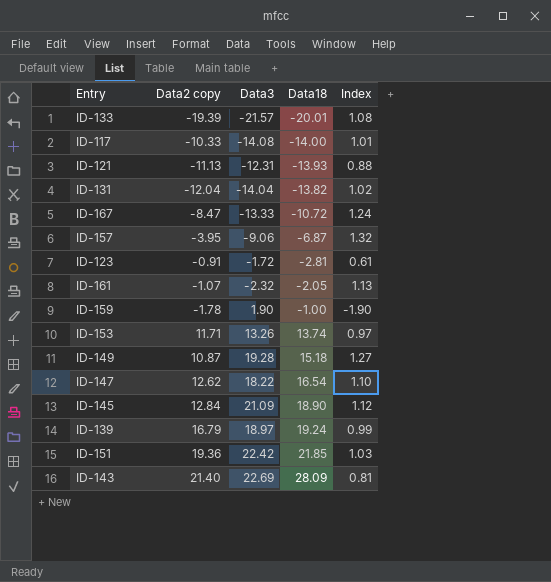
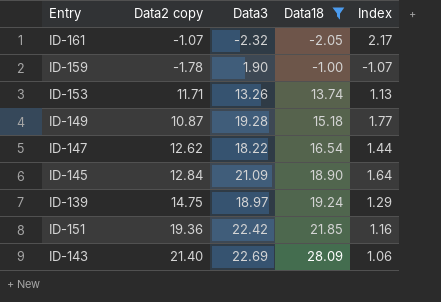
filter: none -> Data18 >= -2.05
column Index | formula: [Data3] / [Data18] -> [Data3] / [Data2 copy]
ID-139 | Data2 copy: 16.79 -> 14.75

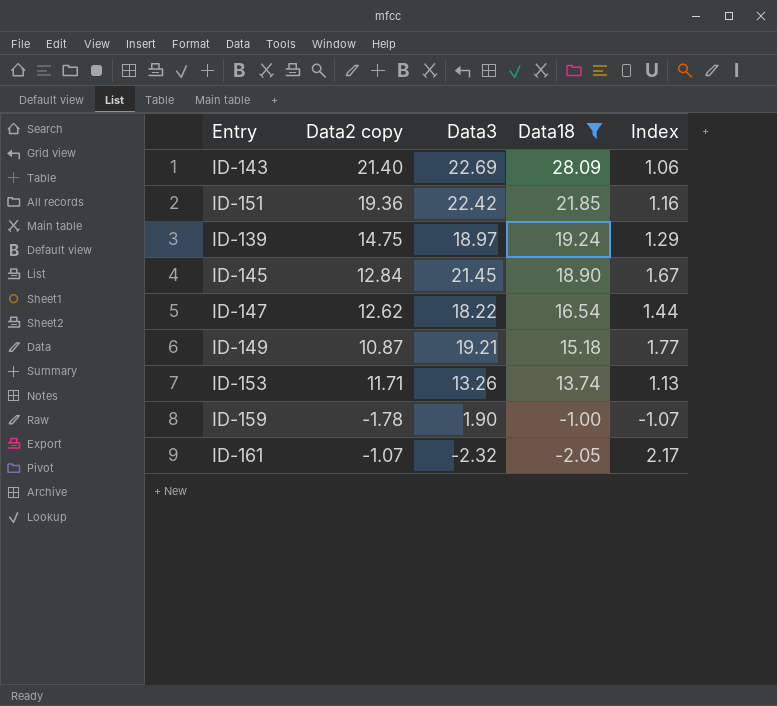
row order: Data18 ascending -> Data18 descending
ID-145 | Data3: 21.09 -> 21.45
ID-145 | Index: 1.64 -> 1.67
ID-149 | Data3: 19.28 -> 19.21

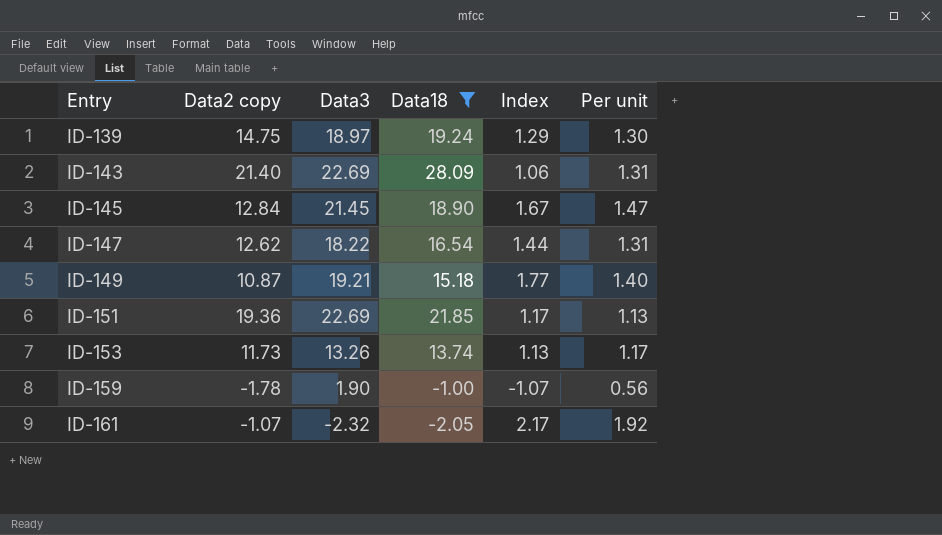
row order: Data18 descending -> Entry ascending
column Per unit | formula: none -> [Data18] / [Data2 copy]
ID-151 | Data3: 22.42 -> 22.69
ID-151 | Index: 1.16 -> 1.17
ID-153 | Data2 copy: 11.71 -> 11.73

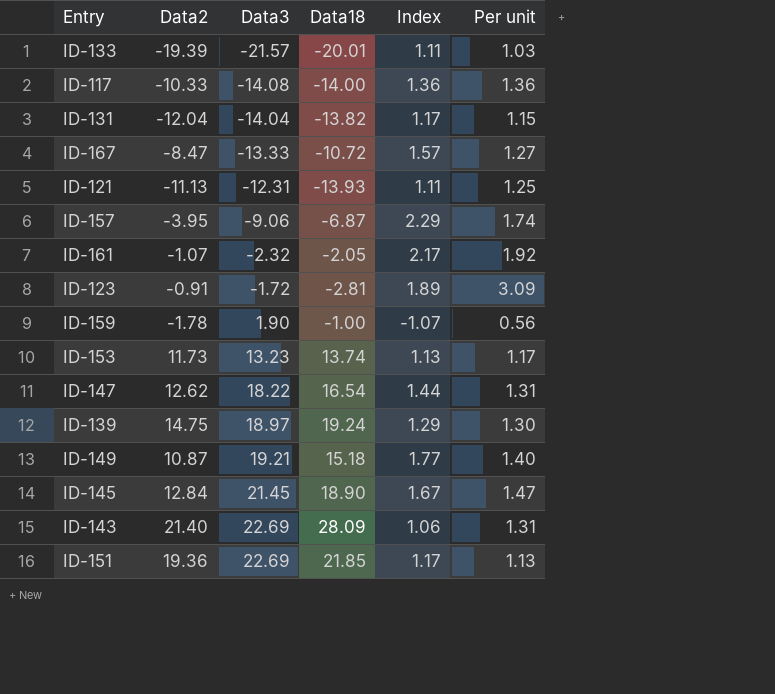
filter: Data18 >= -2.05 -> none
row order: Entry ascending -> Data3 ascending
column name: Data2 copy -> Data2
ID-153 | Data3: 13.26 -> 13.23

